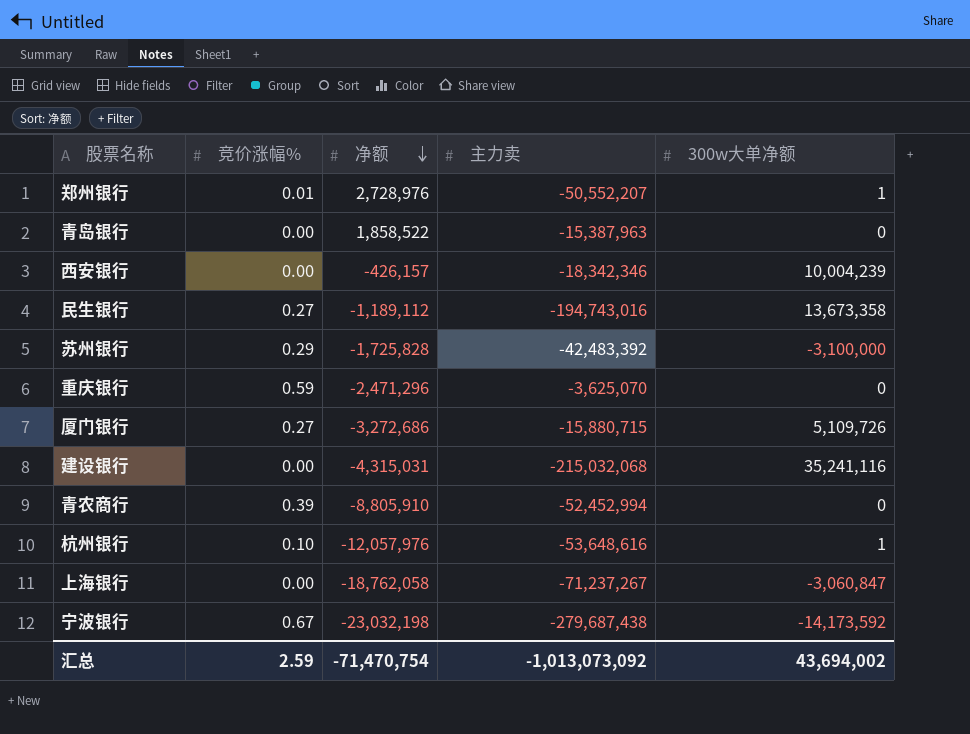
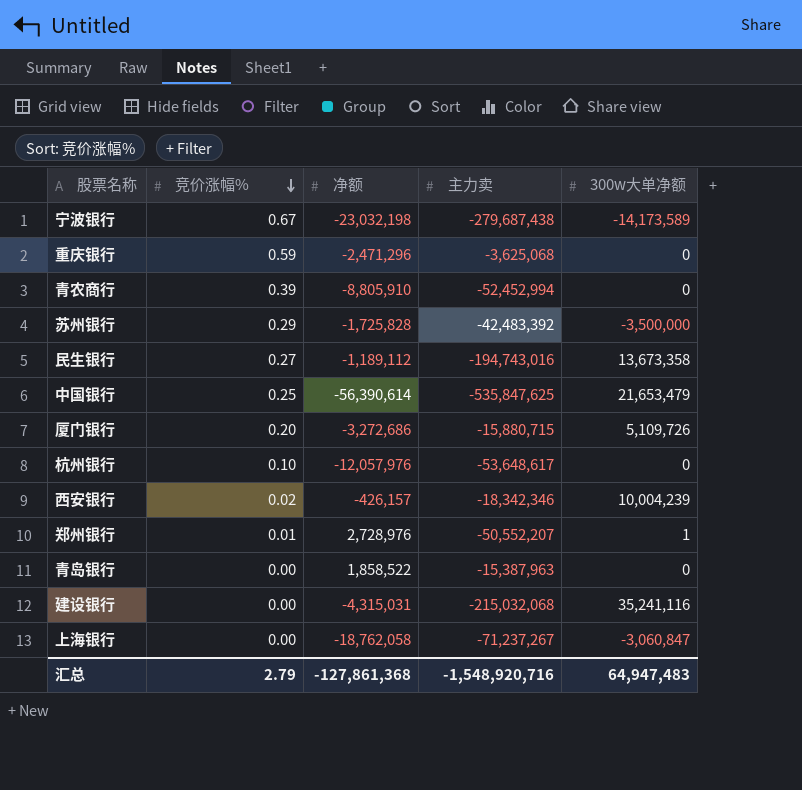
row order: 净额 descending -> 竞价涨幅% descending
宁波银行 | 300w大单净额: -14,173,592 -> -14,173,589
重庆银行 | 主力卖: -3,625,070 -> -3,625,068
苏州银行 | 300w大单净额: -3,100,000 -> -3,500,000
row 中国银行: none -> 0.25 | -56,390,614 | -535,847,625 | 21,653,479
厦门银行 | 竞价涨幅%: 0.27 -> 0.20
杭州银行 | 主力卖: -53,648,616 -> -53,648,617
杭州银行 | 300w大单净额: 1 -> 0
西安银行 | 竞价涨幅%: 0.00 -> 0.02
汇总 | 竞价涨幅%: 2.59 -> 2.79
汇总 | 净额: -71,470,754 -> -127,861,368
汇总 | 主力卖: -1,013,073,092 -> -1,548,920,716
汇总 | 300w大单净额: 43,694,002 -> 64,947,483

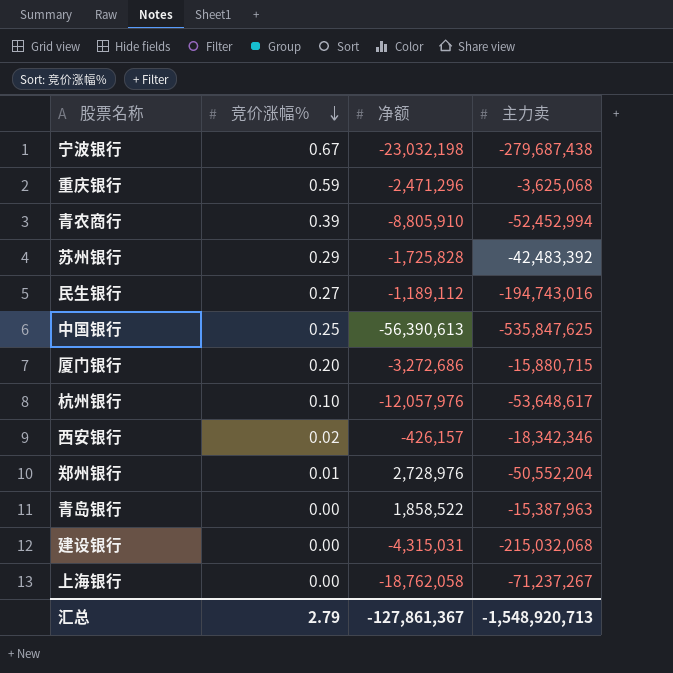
column 300w大单净额 | position: 5 -> none
中国银行 | 净额: -56,390,614 -> -56,390,613
郑州银行 | 主力卖: -50,552,207 -> -50,552,204
汇总 | 净额: -127,861,368 -> -127,861,367
汇总 | 主力卖: -1,548,920,716 -> -1,548,920,713

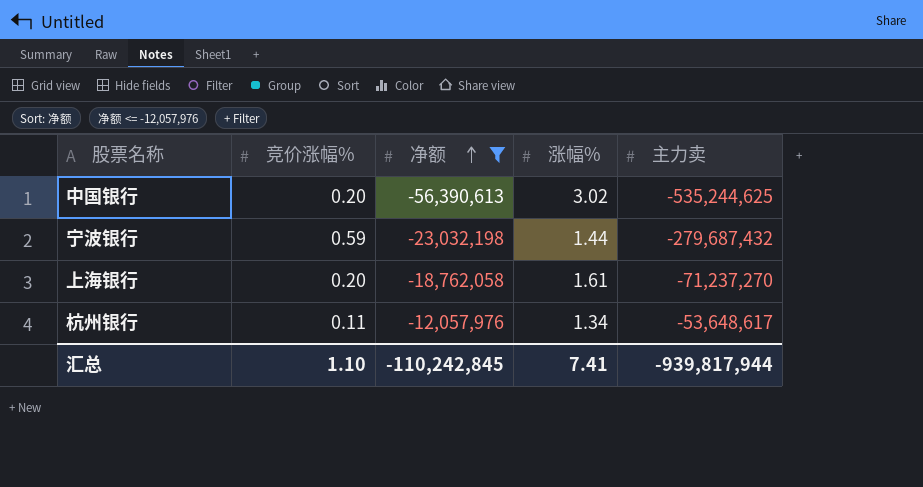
filter: none -> 净额 <= -12,057,976
row order: 竞价涨幅% descending -> 净额 ascending
column 涨幅% | position: none -> 4
中国银行 | 竞价涨幅%: 0.25 -> 0.20
中国银行 | 主力卖: -535,847,625 -> -535,244,625
宁波银行 | 竞价涨幅%: 0.67 -> 0.59
宁波银行 | 主力卖: -279,687,438 -> -279,687,432
上海银行 | 竞价涨幅%: 0.00 -> 0.20
上海银行 | 主力卖: -71,237,267 -> -71,237,270
杭州银行 | 竞价涨幅%: 0.10 -> 0.11
汇总 | 竞价涨幅%: 2.79 -> 1.10
汇总 | 净额: -127,861,367 -> -110,242,845
汇总 | 主力卖: -1,548,920,713 -> -939,817,944

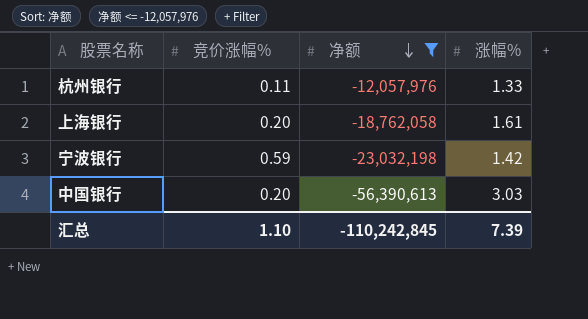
row order: 净额 ascending -> 净额 descending
column 主力卖 | position: 5 -> none
杭州银行 | 涨幅%: 1.34 -> 1.33
宁波银行 | 涨幅%: 1.44 -> 1.42
中国银行 | 涨幅%: 3.02 -> 3.03
汇总 | 涨幅%: 7.41 -> 7.39

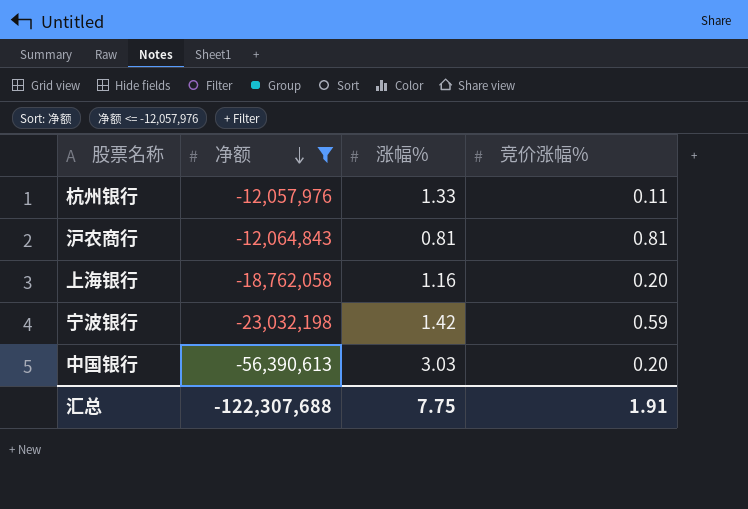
column 竞价涨幅% | position: 2 -> 4
row 沪农商行: none -> -12,064,843 | 0.81 | 0.81
上海银行 | 涨幅%: 1.61 -> 1.16
汇总 | 净额: -110,242,845 -> -122,307,688
汇总 | 涨幅%: 7.39 -> 7.75
汇总 | 竞价涨幅%: 1.10 -> 1.91

